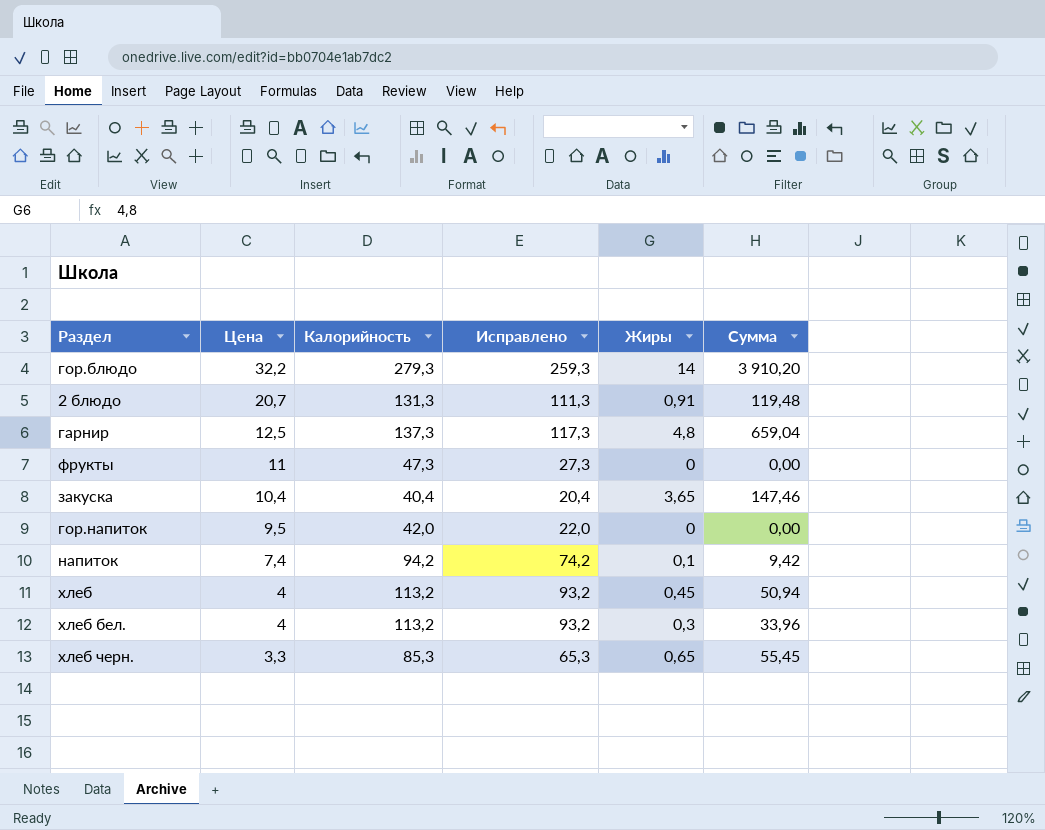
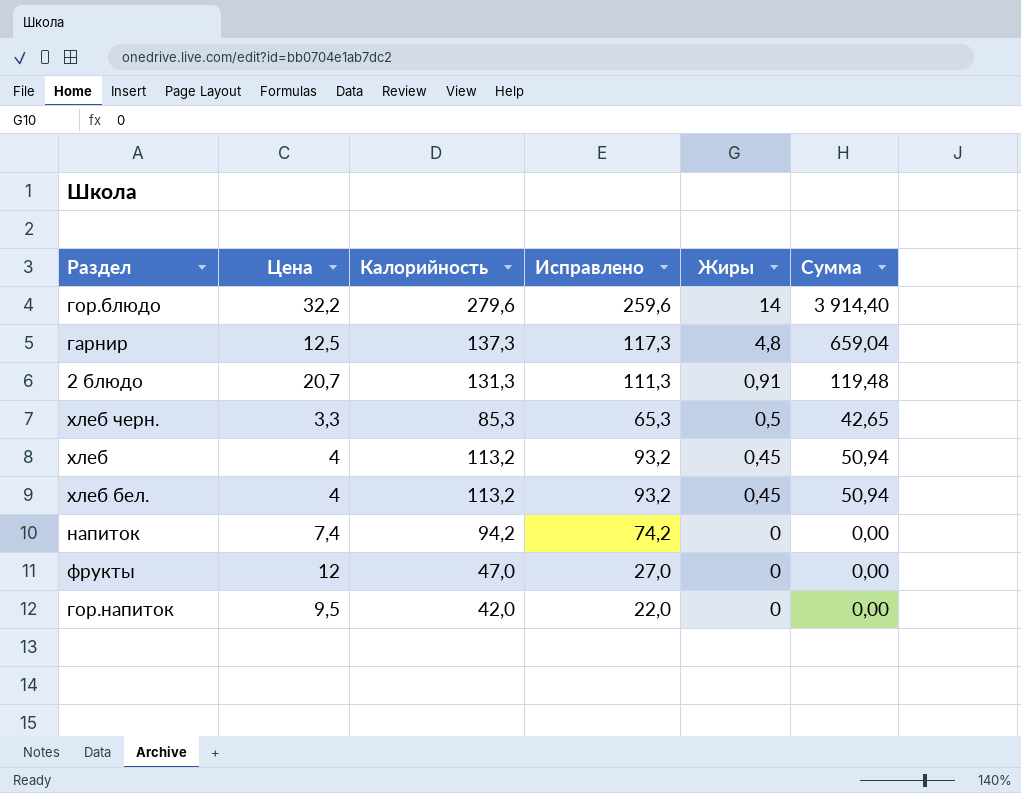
row order: Цена descending -> Жиры descending
row закуска: 10,4 | 40,4 | 20,4 | 3,65 | 147,46 -> none
гор.блюдо | Калорийность: 279,3 -> 279,6
гор.блюдо | Исправлено: 259,3 -> 259,6
гор.блюдо | Сумма: 3 910,20 -> 3 914,40
хлеб черн. | Жиры: 0,65 -> 0,5
хлеб черн. | Сумма: 55,45 -> 42,65
хлеб бел. | Жиры: 0,3 -> 0,45
хлеб бел. | Сумма: 33,96 -> 50,94
напиток | Жиры: 0,1 -> 0
напиток | Сумма: 9,42 -> 0,00
фрукты | Цена: 11 -> 12
фрукты | Калорийность: 47,3 -> 47,0
фрукты | Исправлено: 27,3 -> 27,0

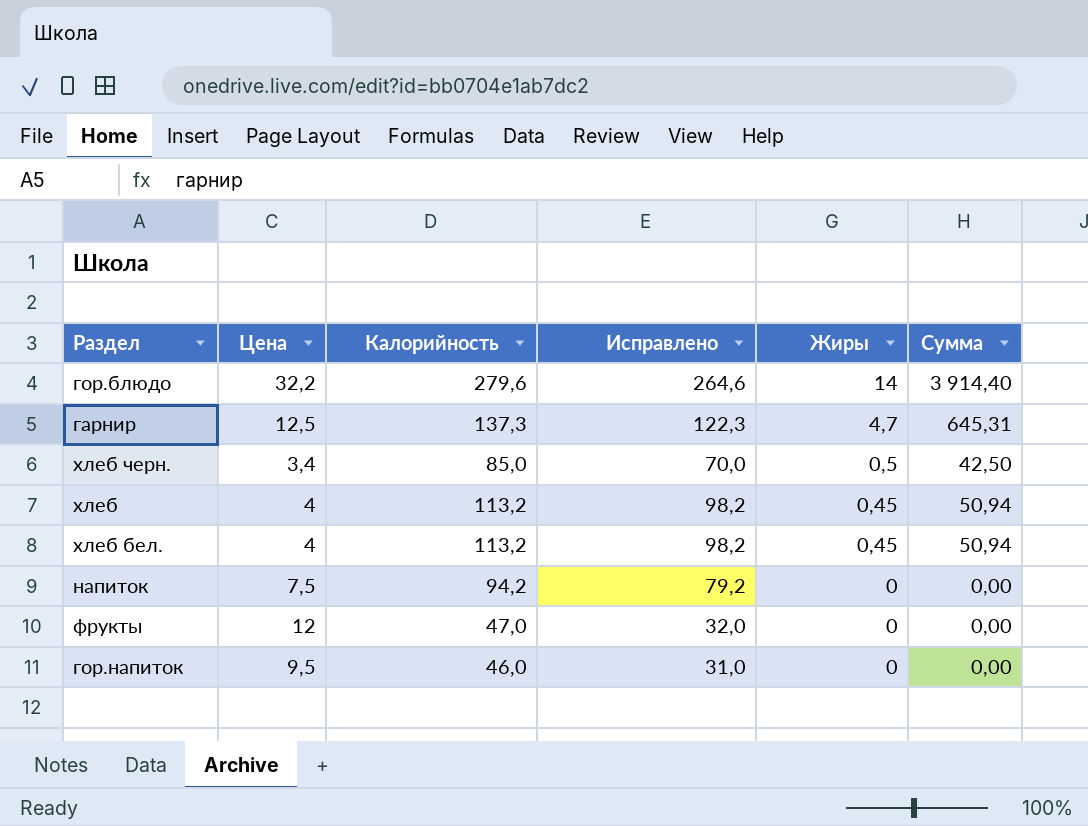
column Исправлено | formula: [Калорийность] - 20 -> [Калорийность] - 15
row 2 блюдо: 20,7 | 131,3 | 111,3 | 0,91 | 119,48 -> none
гарнир | Жиры: 4,8 -> 4,7
гарнир | Сумма: 659,04 -> 645,31
хлеб черн. | Цена: 3,3 -> 3,4
хлеб черн. | Калорийность: 85,3 -> 85,0
хлеб черн. | Сумма: 42,65 -> 42,50
напиток | Цена: 7,4 -> 7,5
гор.напиток | Калорийность: 42,0 -> 46,0

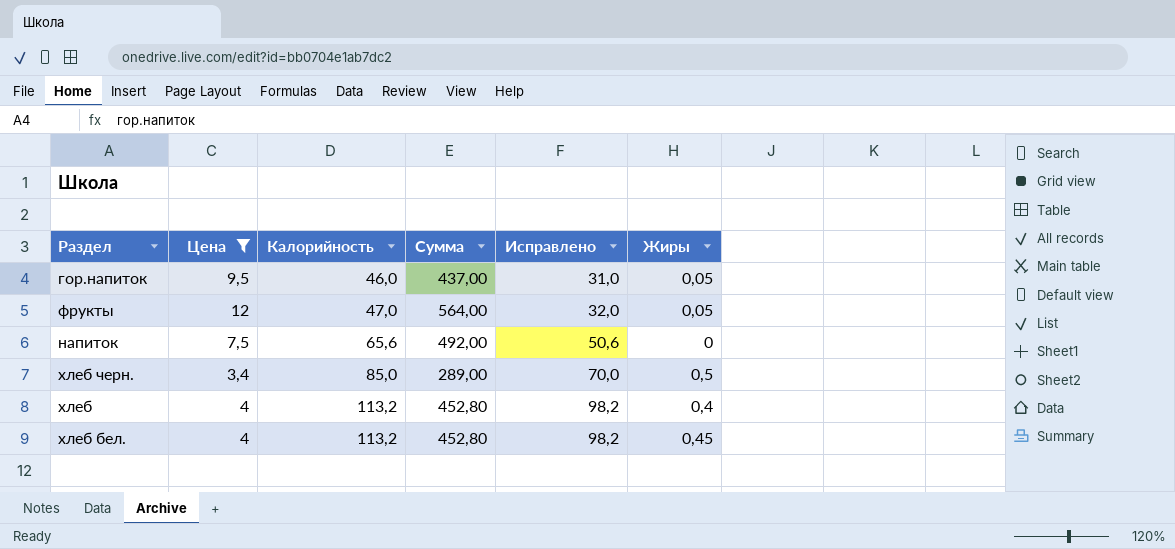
filter: none -> Цена <= 12
row order: Жиры descending -> Калорийность ascending
column Сумма | formula: [Калорийность] * [Жиры] -> [Цена] * [Калорийность]
column Сумма | position: 6 -> 4
гор.напиток | Жиры: 0 -> 0,05
фрукты | Жиры: 0 -> 0,05
напиток | Калорийность: 94,2 -> 65,6
напиток | Исправлено: 79,2 -> 50,6
хлеб | Жиры: 0,45 -> 0,4

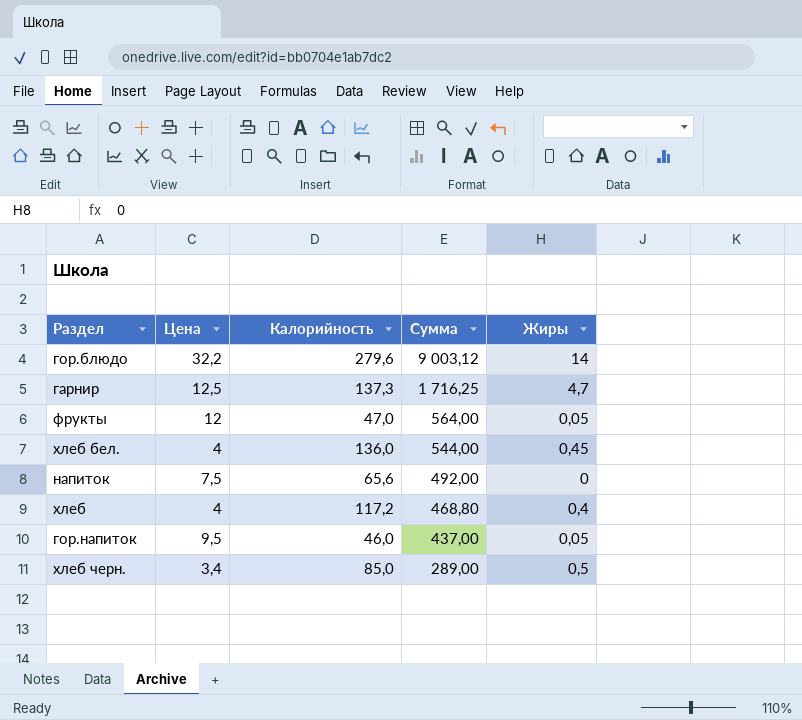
filter: Цена <= 12 -> none
row order: Калорийность ascending -> Сумма descending
column Исправлено | formula: [Калорийность] - 15 -> none
хлеб бел. | Калорийность: 113,2 -> 136,0
хлеб бел. | Сумма: 452,80 -> 544,00
хлеб | Калорийность: 113,2 -> 117,2
хлеб | Сумма: 452,80 -> 468,80

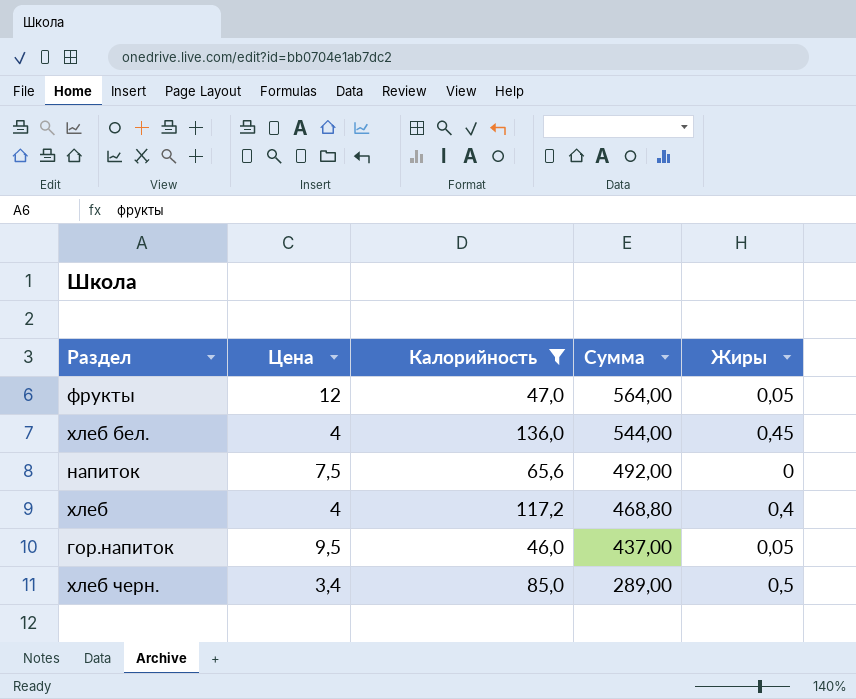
filter: none -> Калорийность <= 136,0

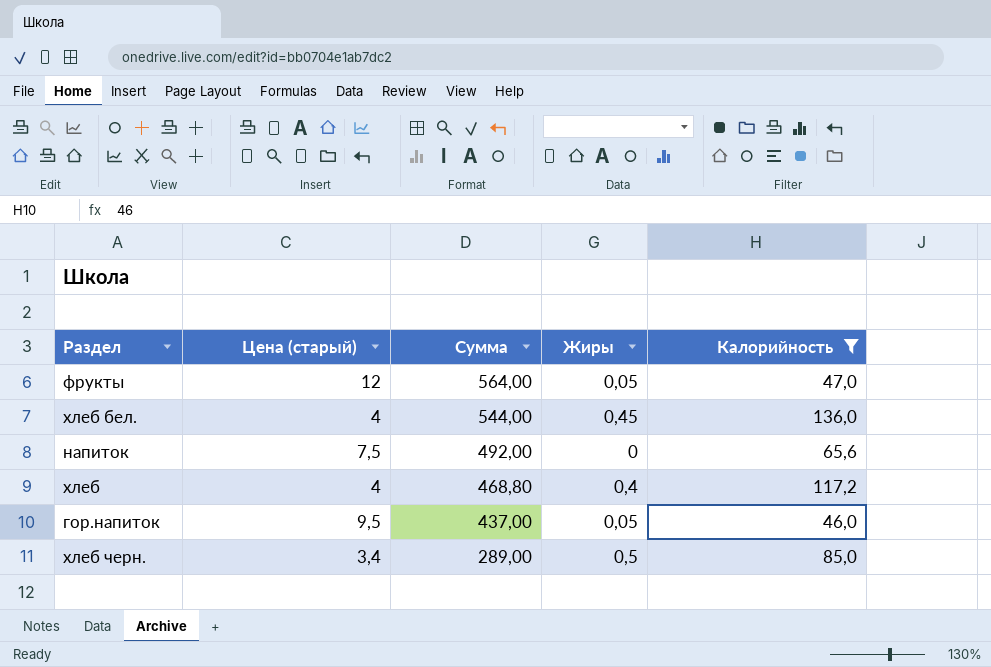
column name: Цена -> Цена (старый)
column Калорийность | position: 3 -> 5

